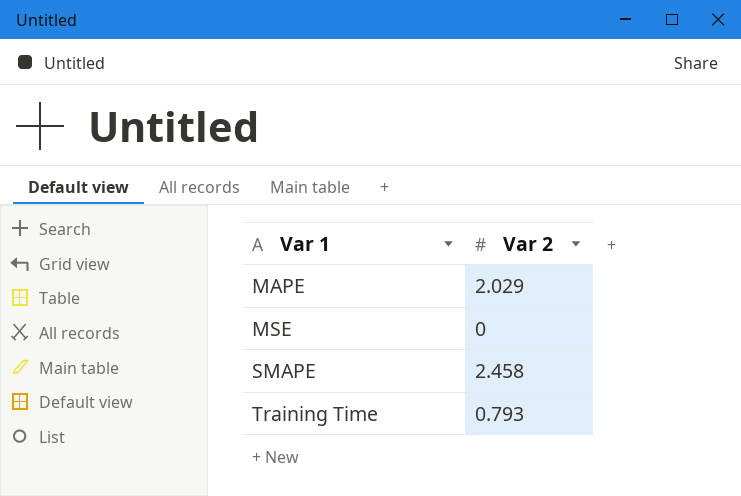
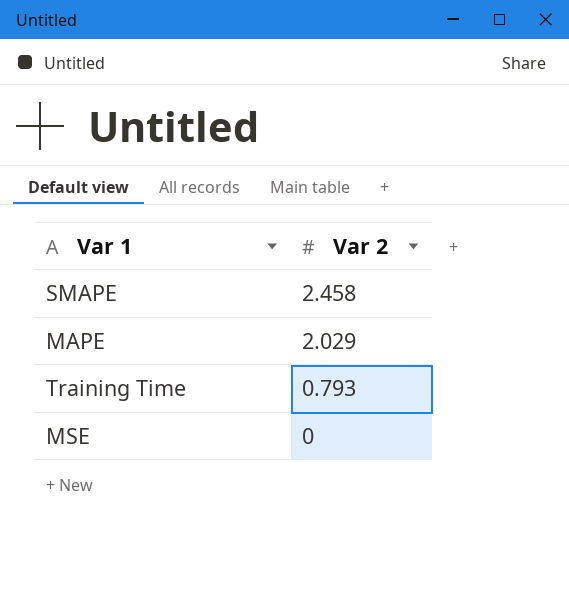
row order: Var 1 ascending -> Var 2 descending

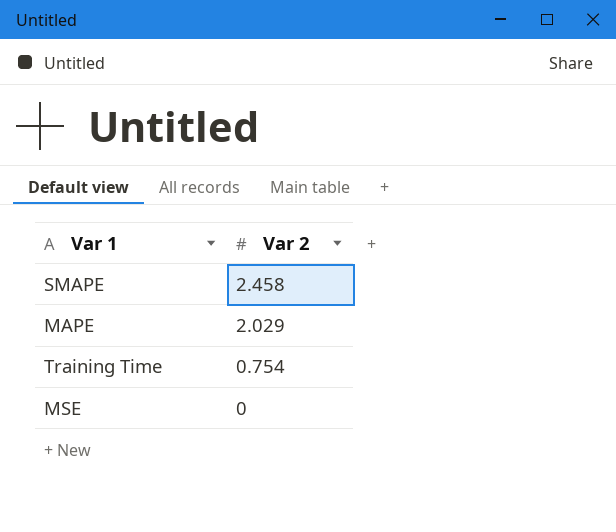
Training Time | Var 2: 0.793 -> 0.754

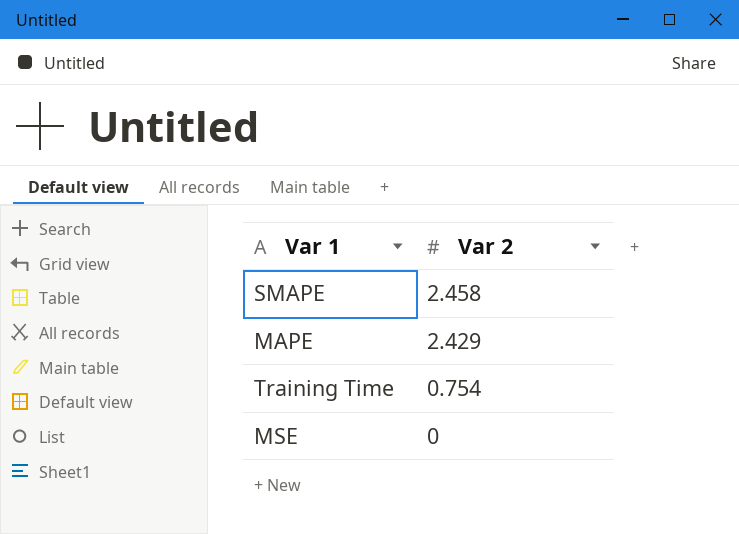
MAPE | Var 2: 2.029 -> 2.429

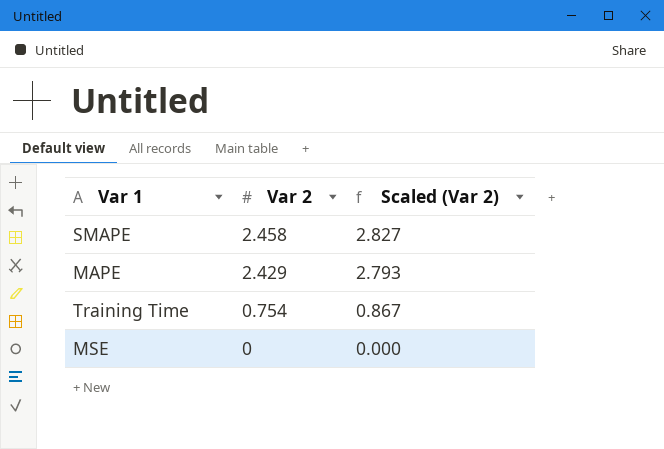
column Scaled (Var 2) | formula: none -> [Var 2] * 1.15

